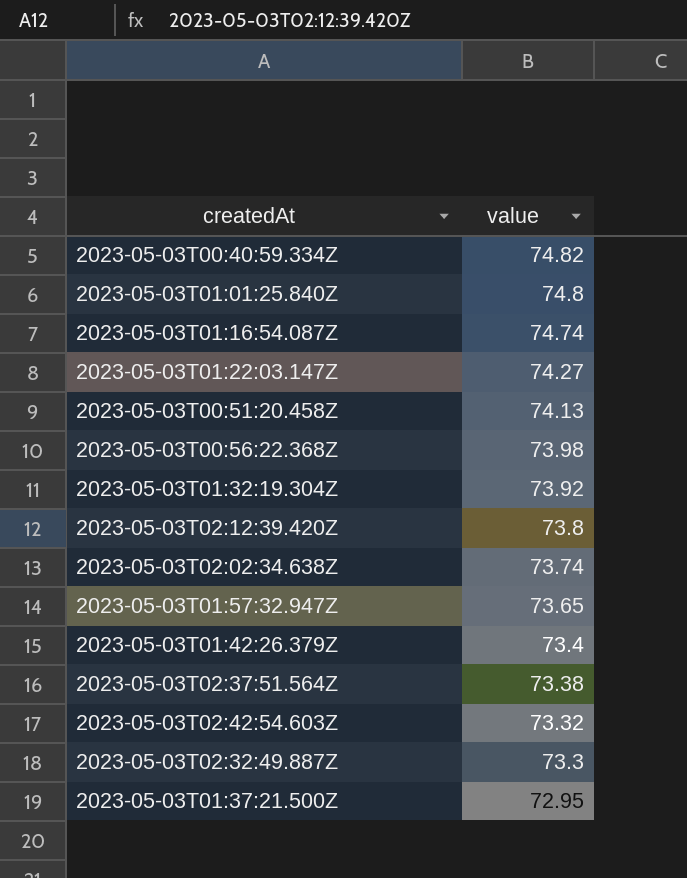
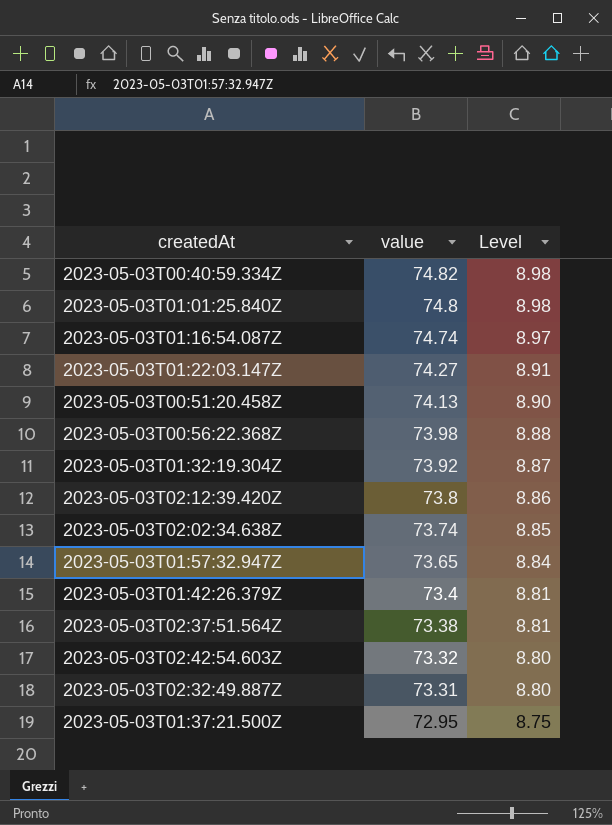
column Level | formula: none -> [value] * 0.12
2023-05-03T02:32:49.887Z | value: 73.3 -> 73.31

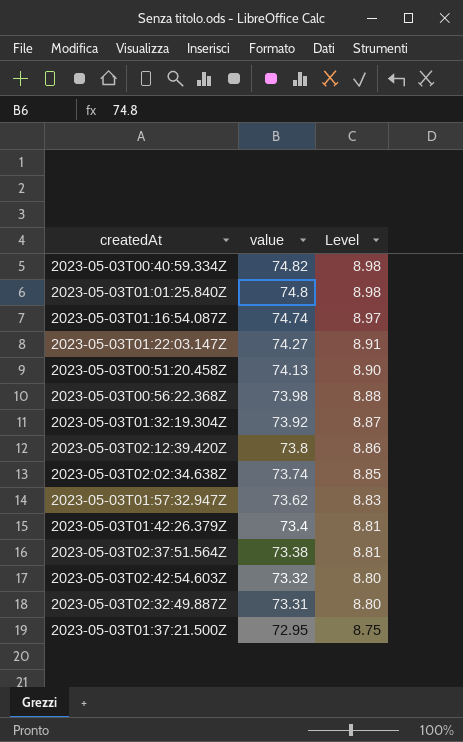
2023-05-03T01:57:32.947Z | value: 73.65 -> 73.62
2023-05-03T01:57:32.947Z | Level: 8.84 -> 8.83

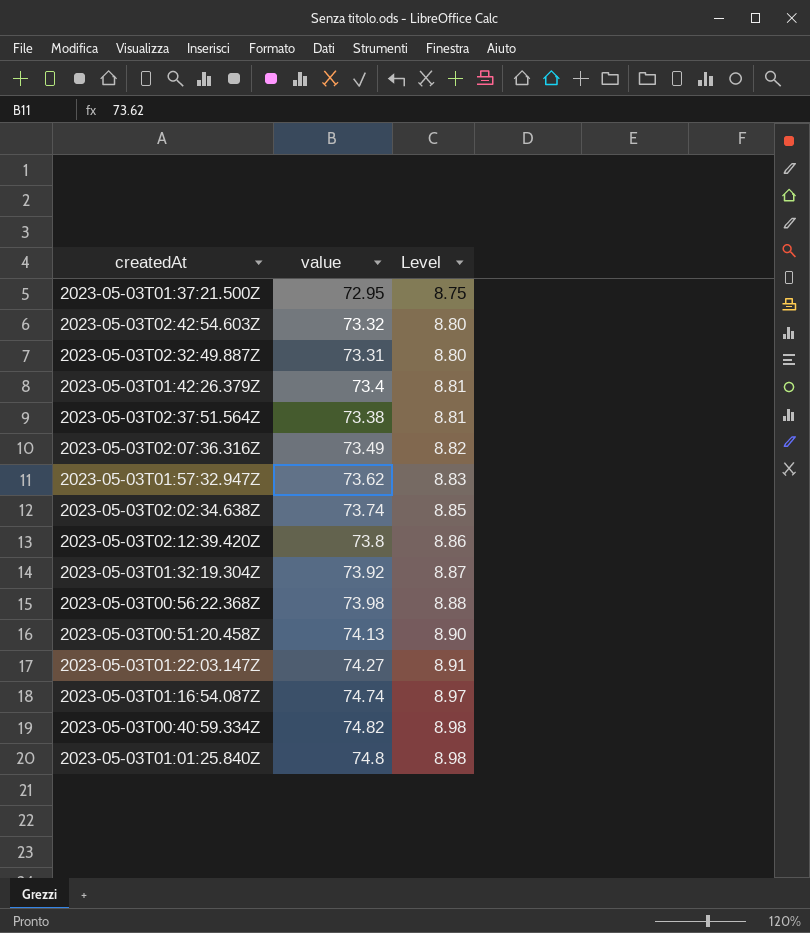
row order: value descending -> Level ascending
row 2023-05-03T02:07:36.316Z: none -> 73.49 | 8.82

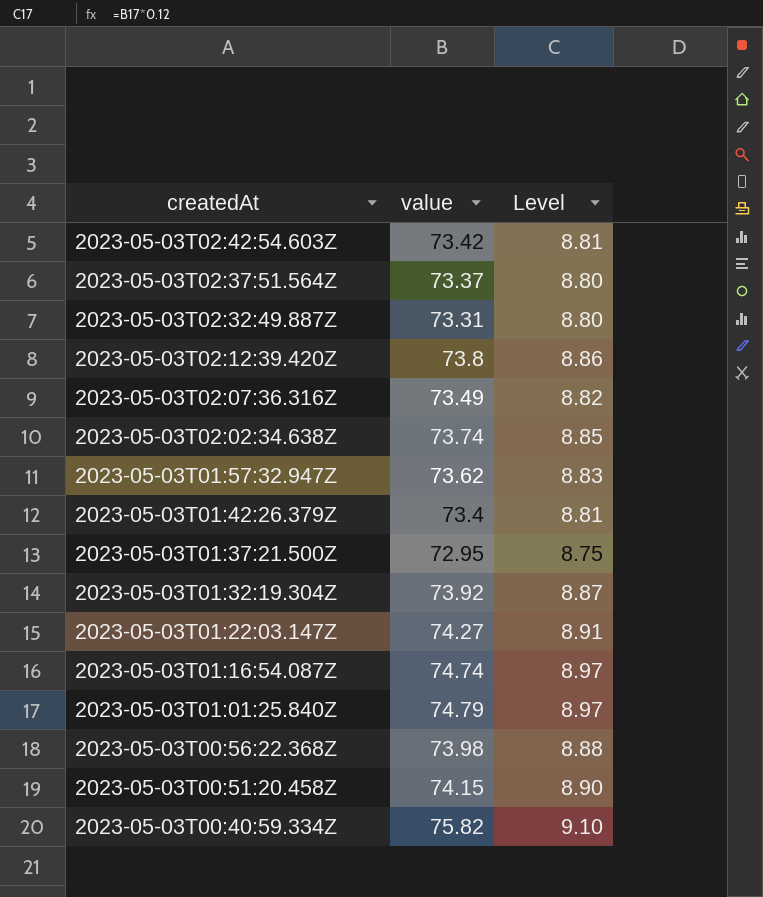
row order: Level ascending -> createdAt descending
2023-05-03T02:42:54.603Z | value: 73.32 -> 73.42
2023-05-03T02:42:54.603Z | Level: 8.80 -> 8.81
2023-05-03T02:37:51.564Z | value: 73.38 -> 73.37
2023-05-03T02:37:51.564Z | Level: 8.81 -> 8.80
2023-05-03T01:01:25.840Z | value: 74.8 -> 74.79
2023-05-03T01:01:25.840Z | Level: 8.98 -> 8.97
2023-05-03T00:51:20.458Z | value: 74.13 -> 74.15
2023-05-03T00:40:59.334Z | value: 74.82 -> 75.82
2023-05-03T00:40:59.334Z | Level: 8.98 -> 9.10

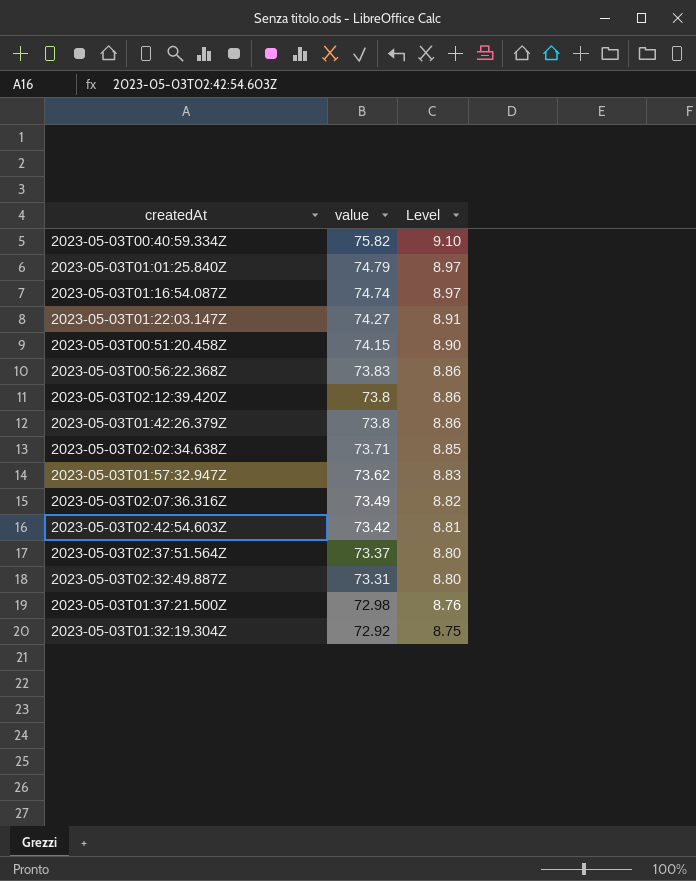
row order: createdAt descending -> value descending
2023-05-03T00:56:22.368Z | value: 73.98 -> 73.83
2023-05-03T00:56:22.368Z | Level: 8.88 -> 8.86
2023-05-03T01:42:26.379Z | value: 73.4 -> 73.8
2023-05-03T01:42:26.379Z | Level: 8.81 -> 8.86
2023-05-03T02:02:34.638Z | value: 73.74 -> 73.71
2023-05-03T01:37:21.500Z | value: 72.95 -> 72.98
2023-05-03T01:37:21.500Z | Level: 8.75 -> 8.76
2023-05-03T01:32:19.304Z | value: 73.92 -> 72.92
2023-05-03T01:32:19.304Z | Level: 8.87 -> 8.75

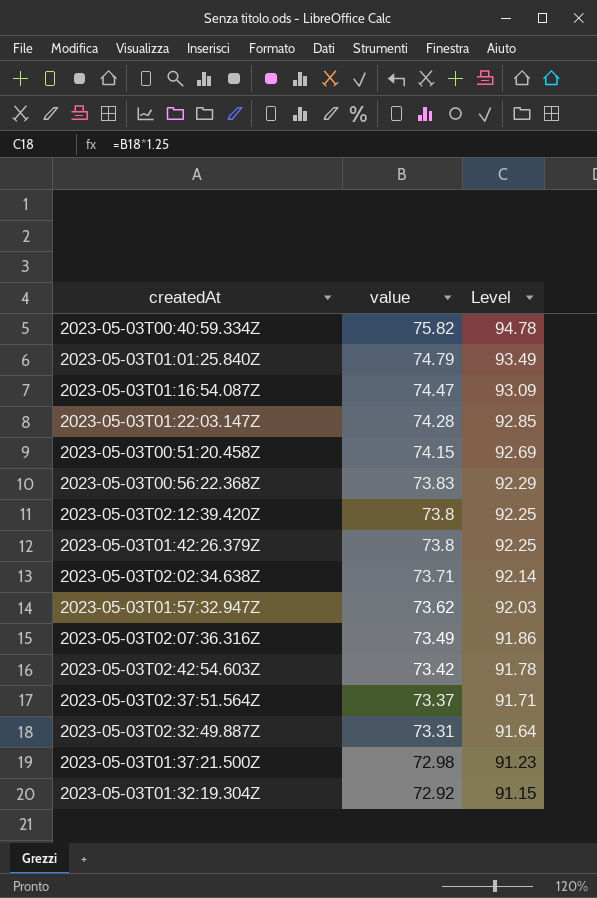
column Level | formula: [value] * 0.12 -> [value] * 1.25
2023-05-03T01:16:54.087Z | value: 74.74 -> 74.47
2023-05-03T01:22:03.147Z | value: 74.27 -> 74.28

